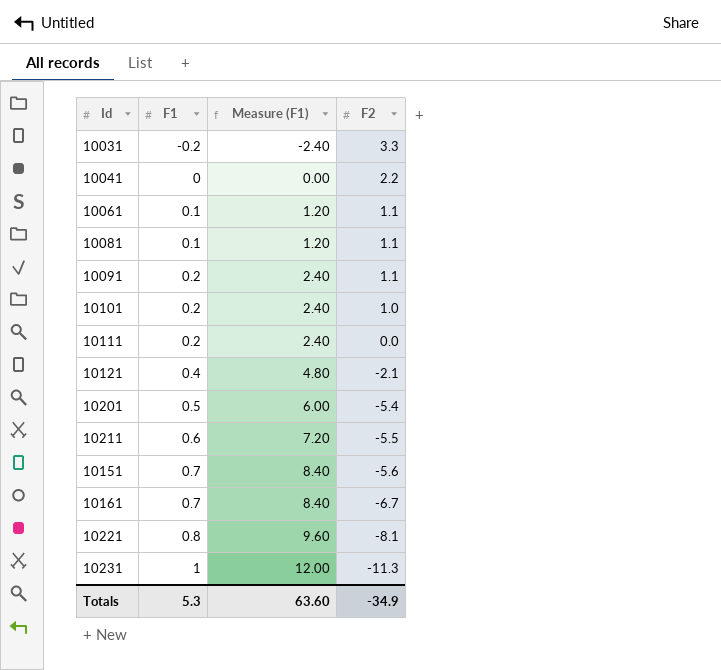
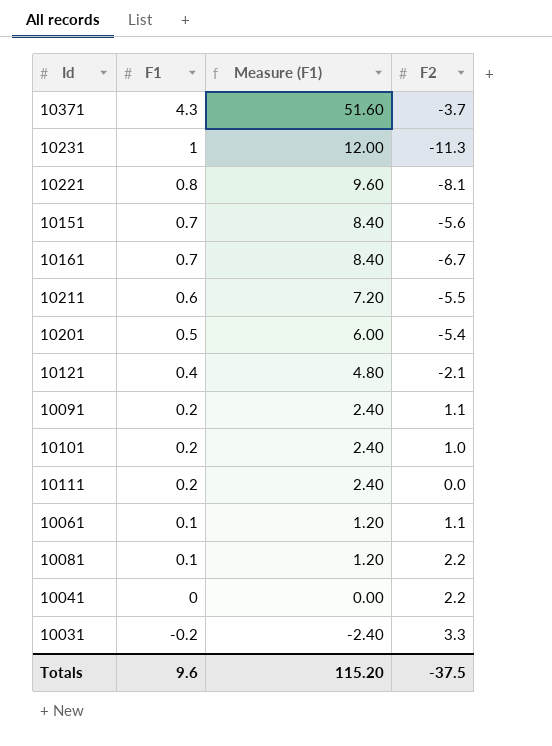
row order: F1 ascending -> F1 descending
row 10371: none -> 4.3 | 51.60 | -3.7
10081 | F2: 1.1 -> 2.2
Totals | F1: 5.3 -> 9.6
Totals | Measure (F1): 63.60 -> 115.20
Totals | F2: -34.9 -> -37.5

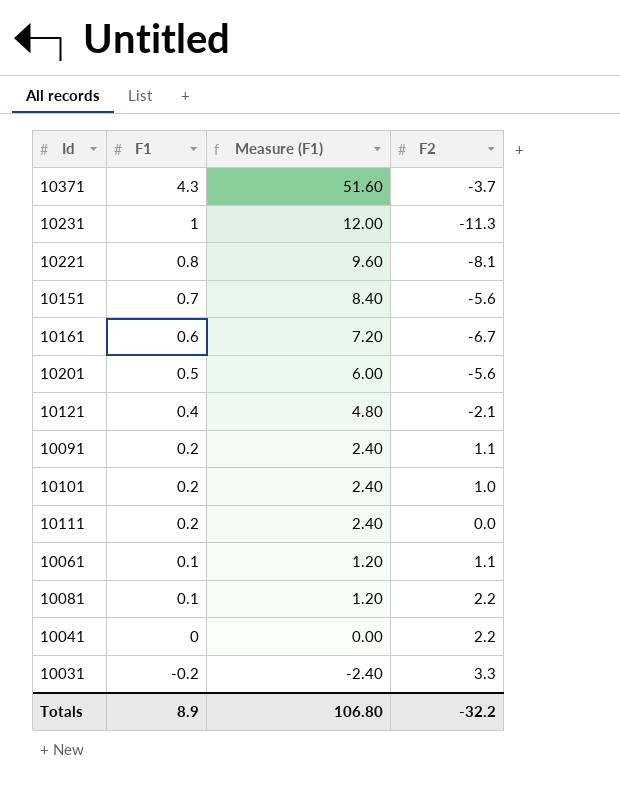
row 10211: 0.6 | 7.20 | -5.5 -> none
10161 | F1: 0.7 -> 0.6
10161 | Measure (F1): 8.40 -> 7.20
10201 | F2: -5.4 -> -5.6
Totals | F1: 9.6 -> 8.9
Totals | Measure (F1): 115.20 -> 106.80
Totals | F2: -37.5 -> -32.2

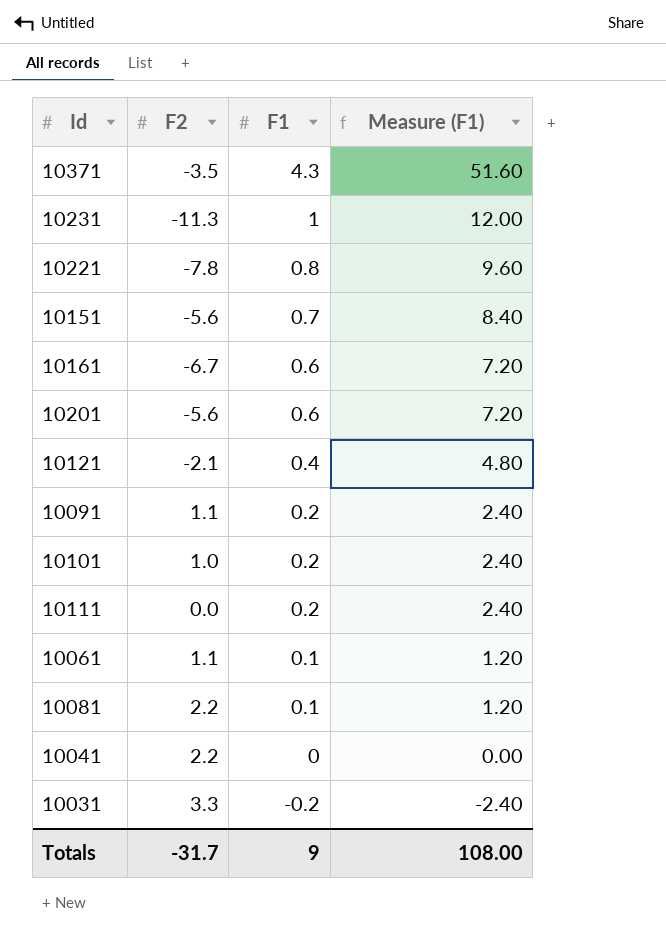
column F2 | position: 4 -> 2
10371 | F2: -3.7 -> -3.5
10221 | F2: -8.1 -> -7.8
10201 | F1: 0.5 -> 0.6
10201 | Measure (F1): 6.00 -> 7.20
Totals | F2: -32.2 -> -31.7
Totals | F1: 8.9 -> 9
Totals | Measure (F1): 106.80 -> 108.00

